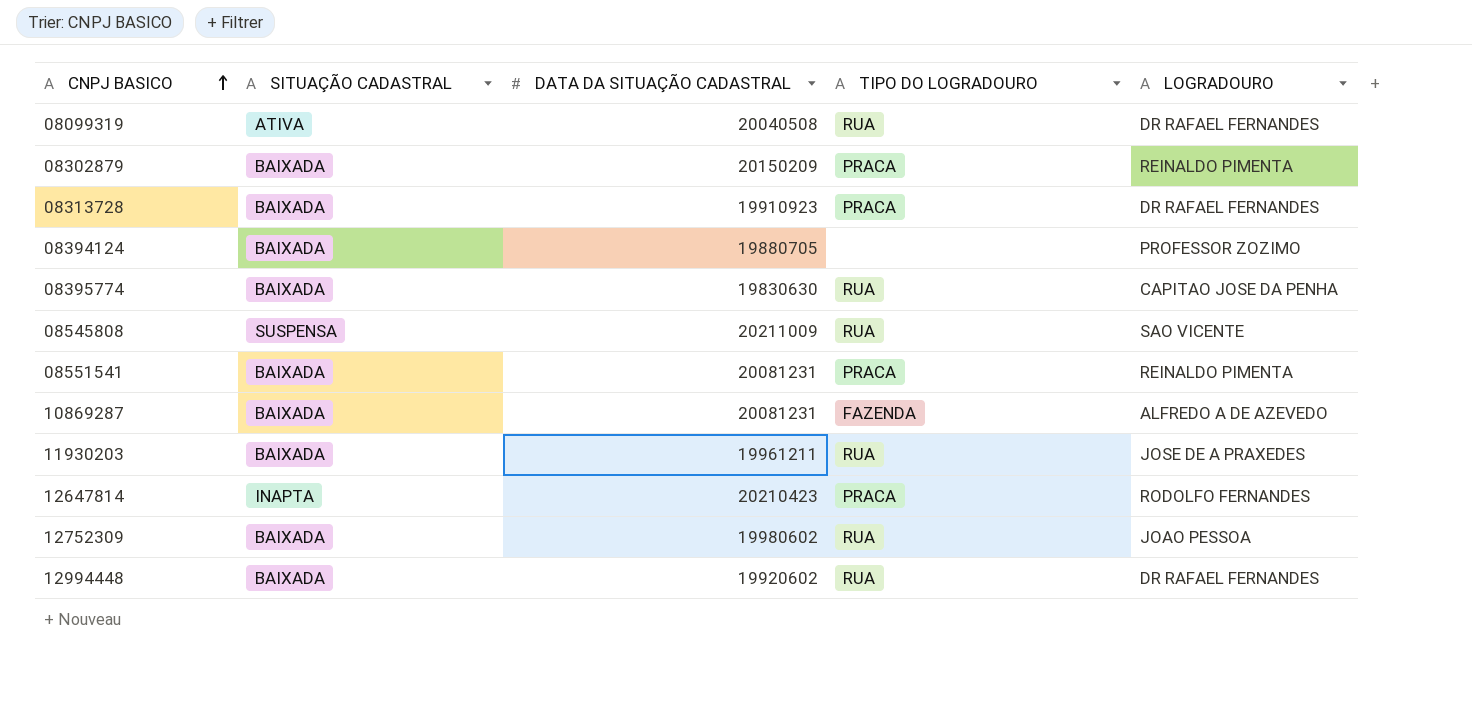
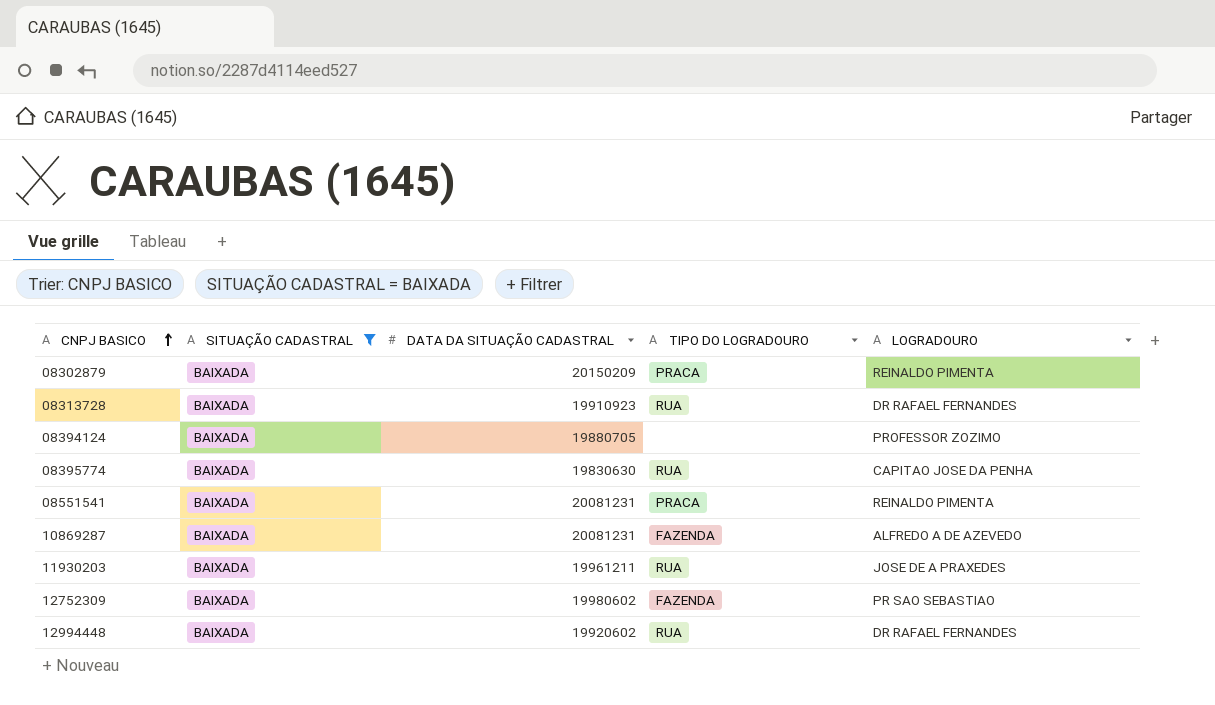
filter: none -> SITUAÇÃO CADASTRAL = BAIXADA
08313728 | TIPO DO LOGRADOURO: PRACA -> RUA
12752309 | TIPO DO LOGRADOURO: RUA -> FAZENDA
12752309 | LOGRADOURO: JOAO PESSOA -> PR SAO SEBASTIAO

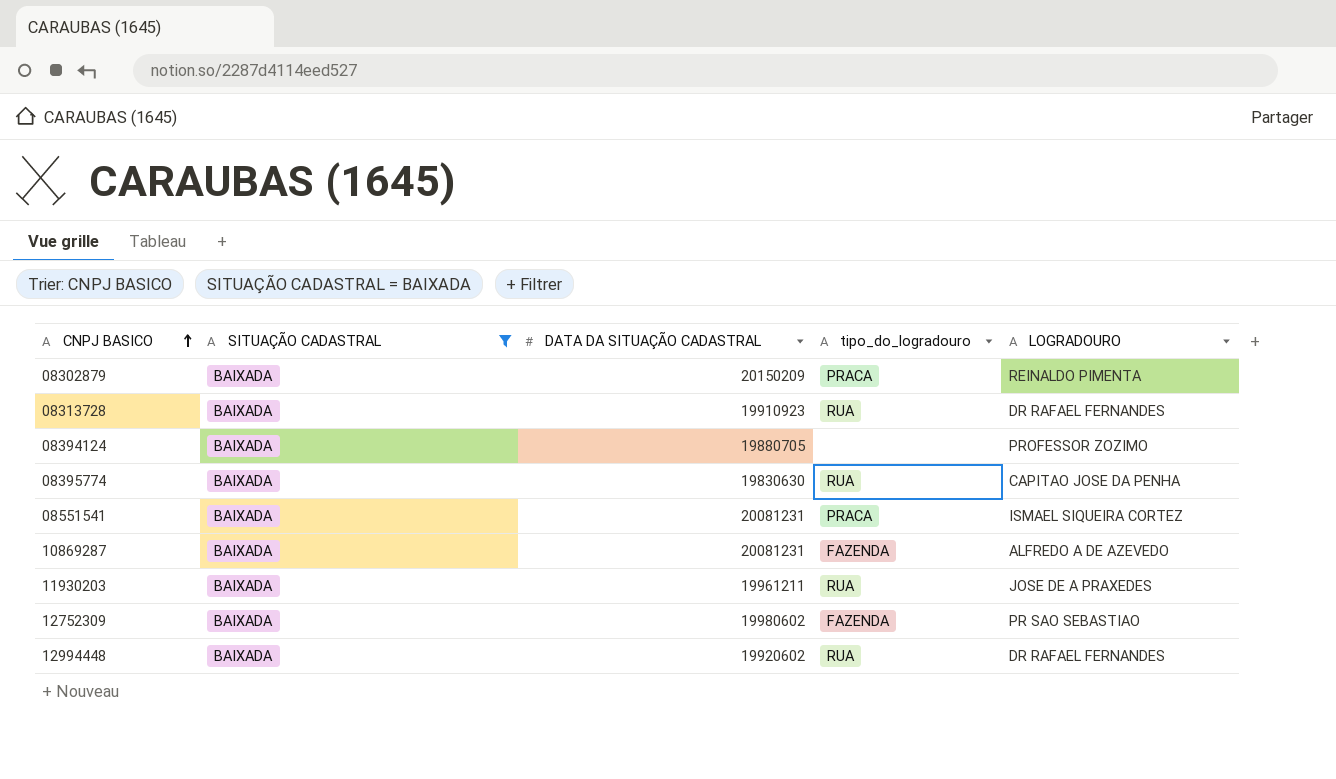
column name: TIPO DO LOGRADOURO -> tipo_do_logradouro
08551541 | LOGRADOURO: REINALDO PIMENTA -> ISMAEL SIQUEIRA CORTEZ

